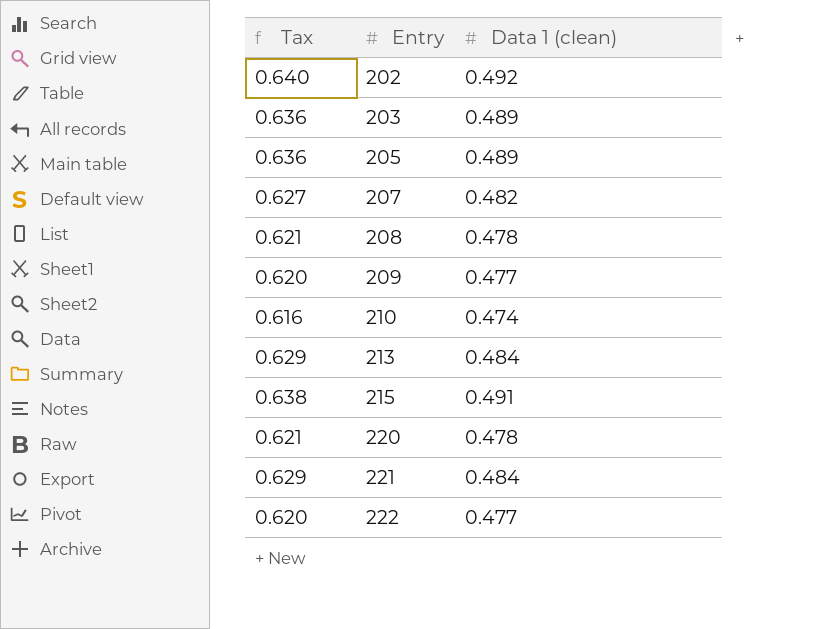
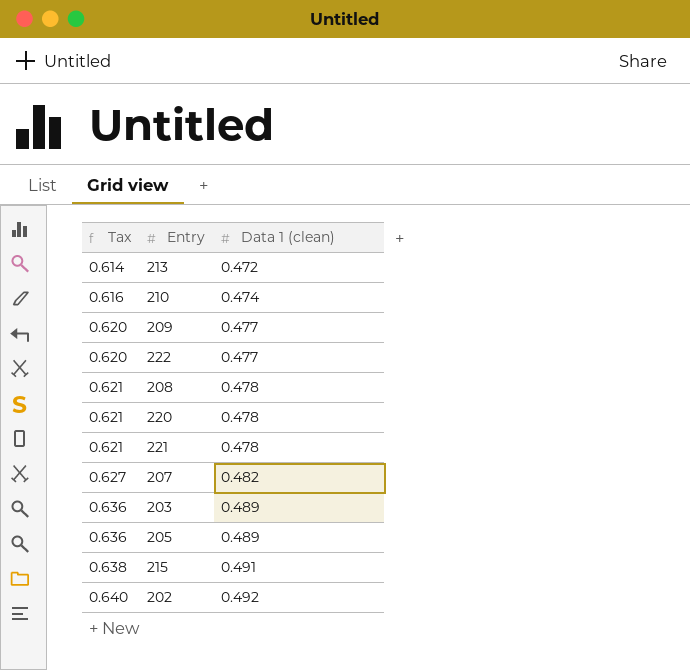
row order: Entry ascending -> Tax ascending
213 | Tax: 0.629 -> 0.614
213 | Data 1 (clean): 0.484 -> 0.472
221 | Tax: 0.629 -> 0.621
221 | Data 1 (clean): 0.484 -> 0.478

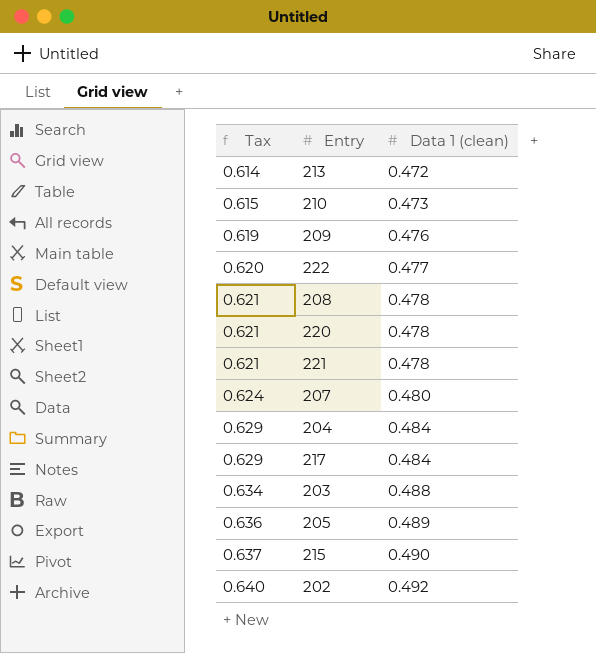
210 | Tax: 0.616 -> 0.615
210 | Data 1 (clean): 0.474 -> 0.473
209 | Tax: 0.620 -> 0.619
209 | Data 1 (clean): 0.477 -> 0.476
207 | Tax: 0.627 -> 0.624
207 | Data 1 (clean): 0.482 -> 0.480
row 204: none -> 0.629 | 0.484
row 217: none -> 0.629 | 0.484
203 | Tax: 0.636 -> 0.634
203 | Data 1 (clean): 0.489 -> 0.488
215 | Tax: 0.638 -> 0.637
215 | Data 1 (clean): 0.491 -> 0.490

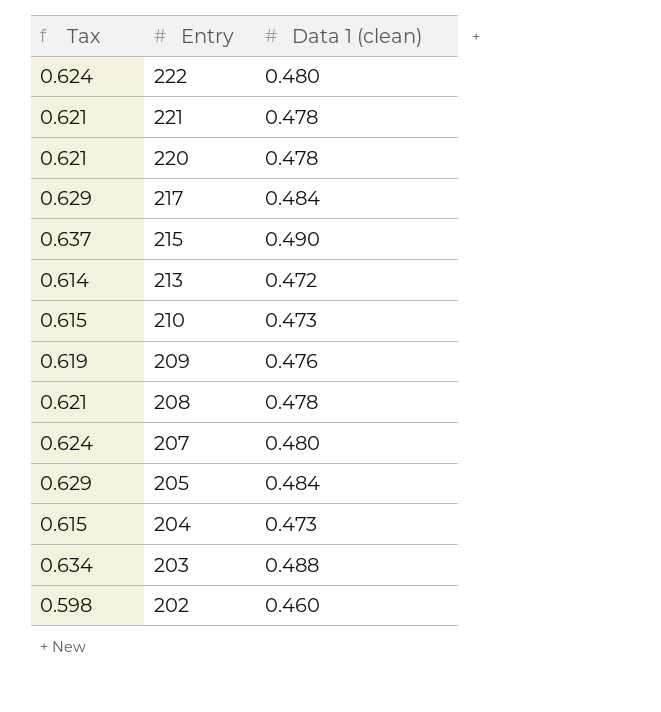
row order: Tax ascending -> Entry descending
222 | Tax: 0.620 -> 0.624
222 | Data 1 (clean): 0.477 -> 0.480
205 | Tax: 0.636 -> 0.629
205 | Data 1 (clean): 0.489 -> 0.484
204 | Tax: 0.629 -> 0.615
204 | Data 1 (clean): 0.484 -> 0.473
202 | Tax: 0.640 -> 0.598
202 | Data 1 (clean): 0.492 -> 0.460

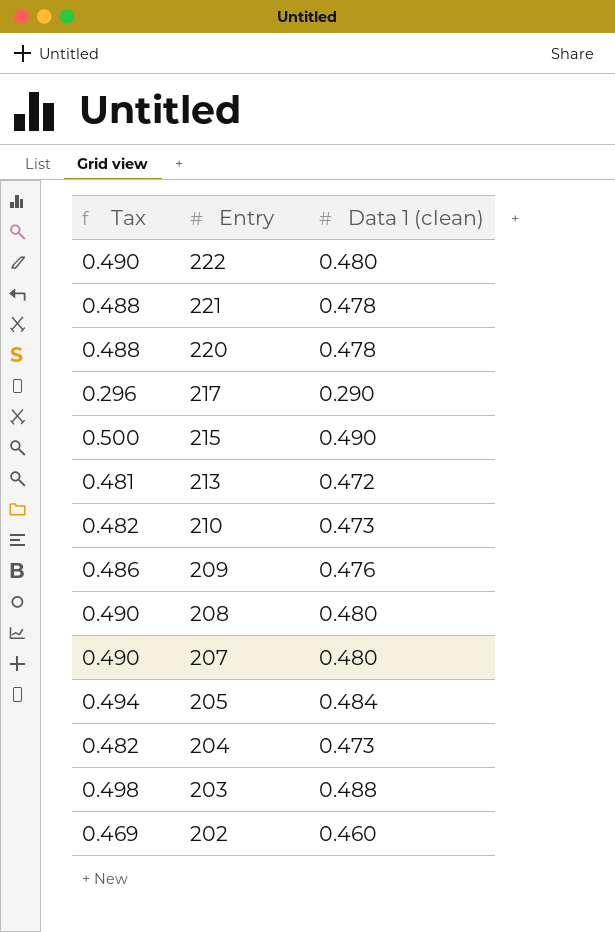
column Tax | formula: [Data 1 (clean)] * 1.3 -> [Data 1 (clean)] * 1.02
217 | Data 1 (clean): 0.484 -> 0.290
208 | Data 1 (clean): 0.478 -> 0.480

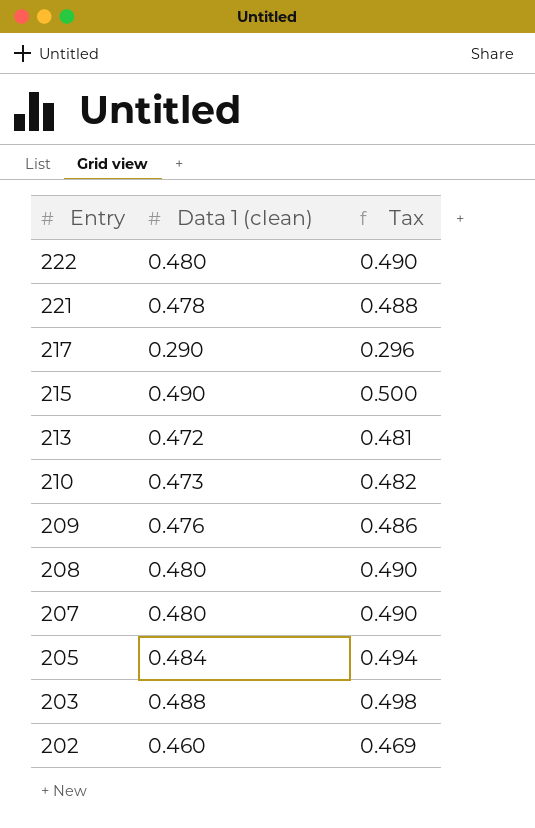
column Tax | position: 1 -> 3
row 220: 0.488 | 0.478 -> none
row 204: 0.482 | 0.473 -> none

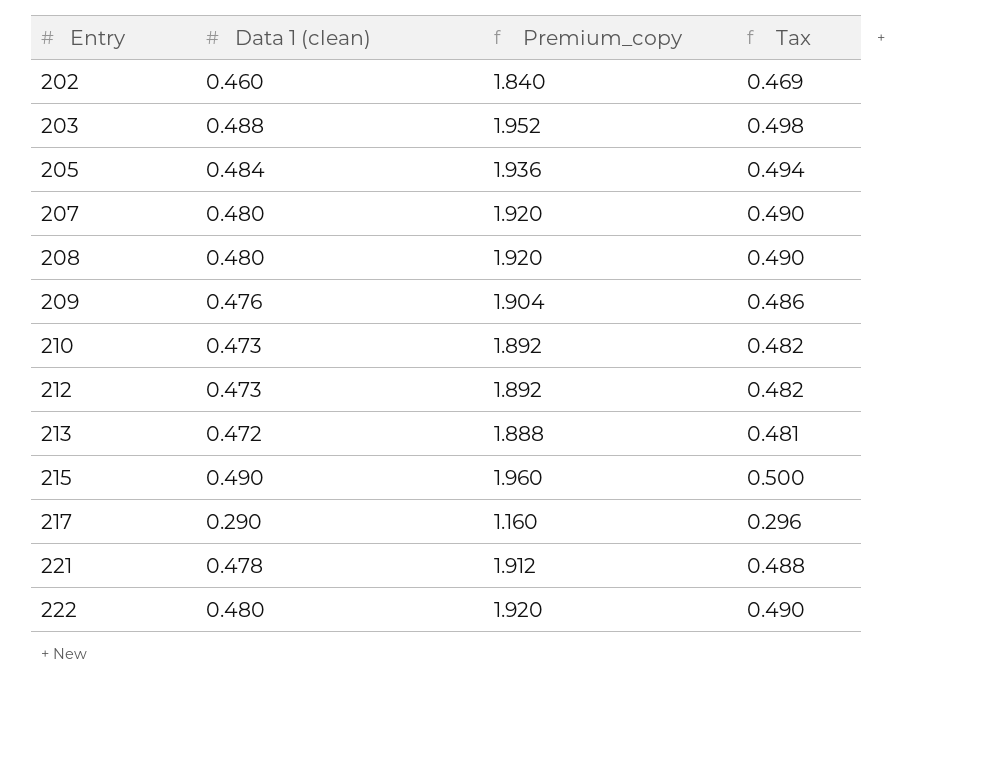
row order: Entry descending -> Entry ascending
column Premium_copy | formula: none -> [Data 1 (clean)] * 4
row 212: none -> 0.473 | 1.892 | 0.482

